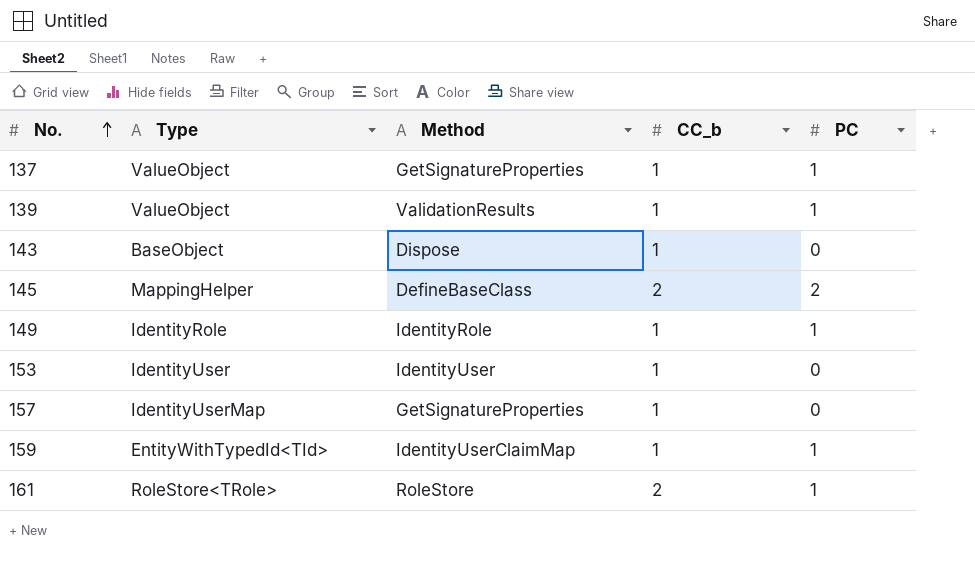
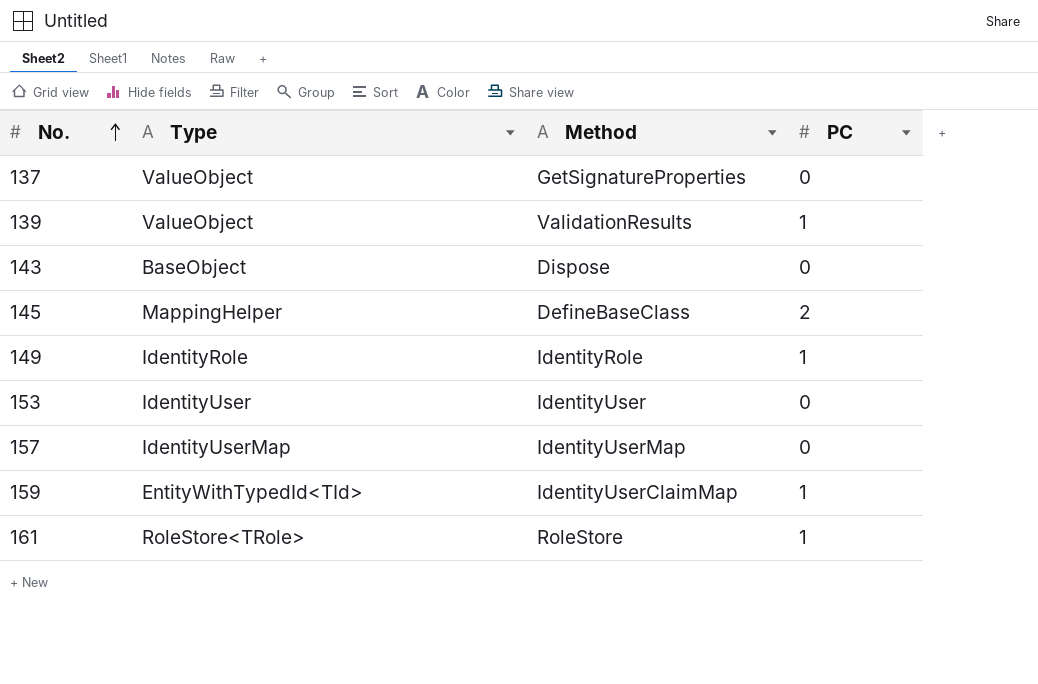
column CC_b | position: 4 -> none
137 | PC: 1 -> 0
157 | Method: GetSignatureProperties -> IdentityUserMap

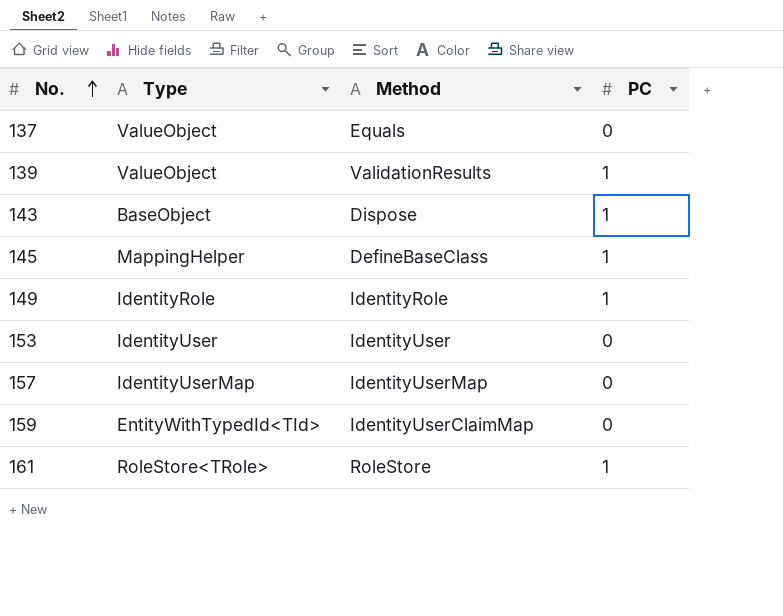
137 | Method: GetSignatureProperties -> Equals
143 | PC: 0 -> 1
145 | PC: 2 -> 1
159 | PC: 1 -> 0

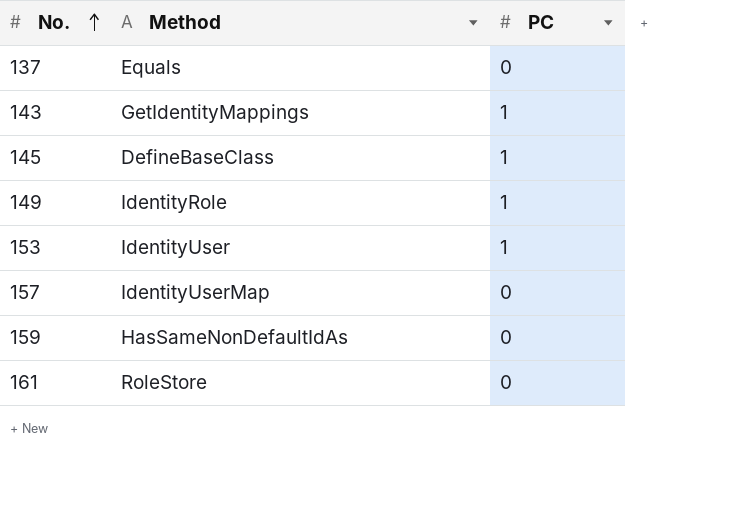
column Type | position: 2 -> none
row 139: ValueObject | ValidationResults | 1 -> none
143 | Method: Dispose -> GetIdentityMappings
153 | PC: 0 -> 1
159 | Method: IdentityUserClaimMap -> HasSameNonDefaultIdAs
161 | PC: 1 -> 0

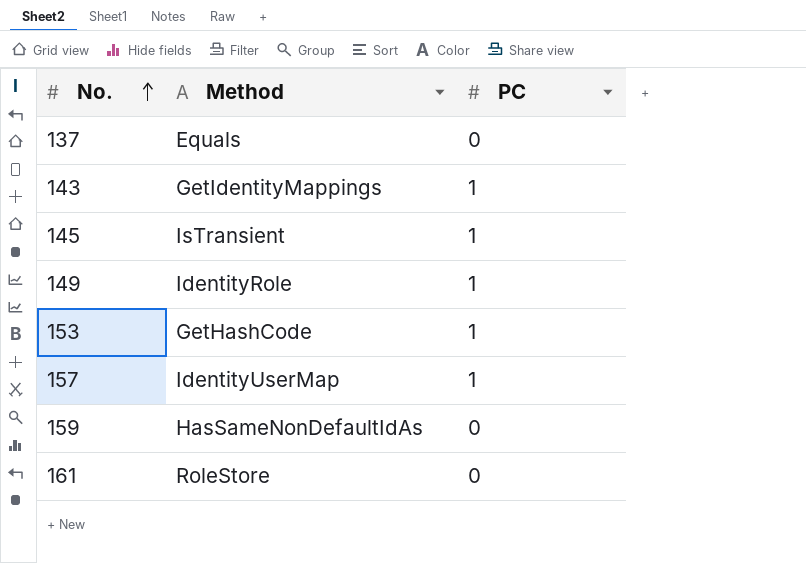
145 | Method: DefineBaseClass -> IsTransient
153 | Method: IdentityUser -> GetHashCode
157 | PC: 0 -> 1

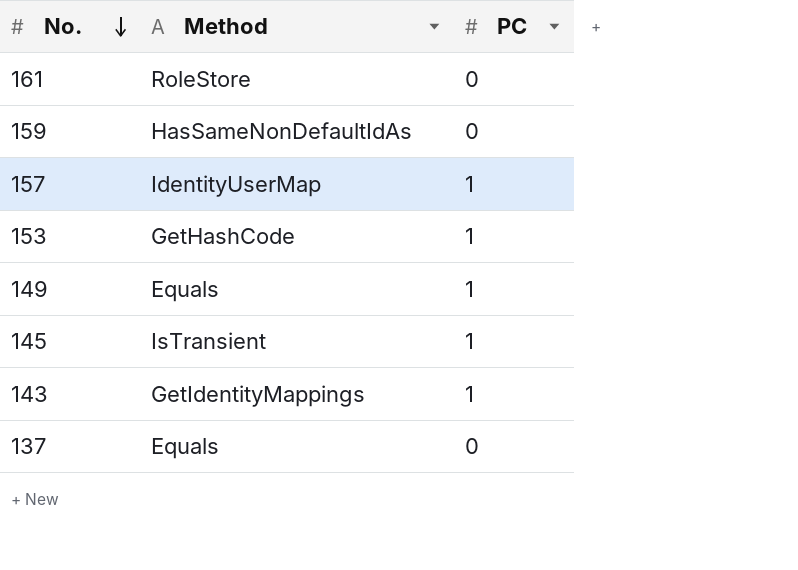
row order: No. ascending -> No. descending
149 | Method: IdentityRole -> Equals

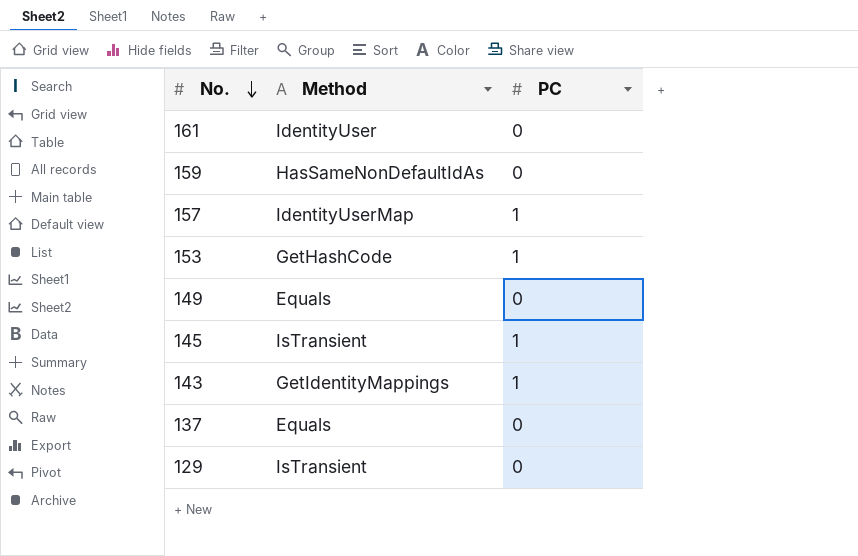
161 | Method: RoleStore -> IdentityUser
149 | PC: 1 -> 0
row 129: none -> IsTransient | 0

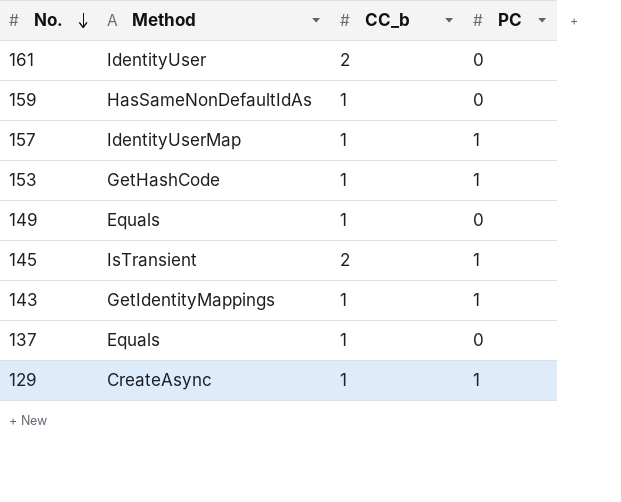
column CC_b | position: none -> 3
129 | Method: IsTransient -> CreateAsync
129 | PC: 0 -> 1

